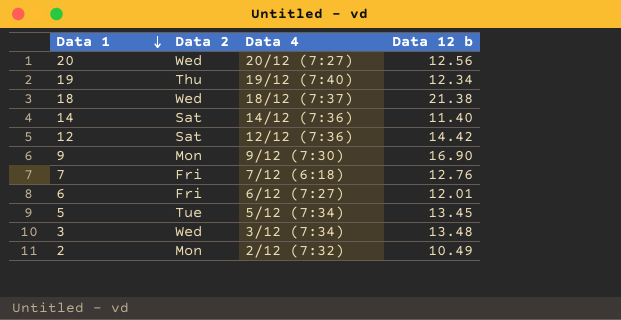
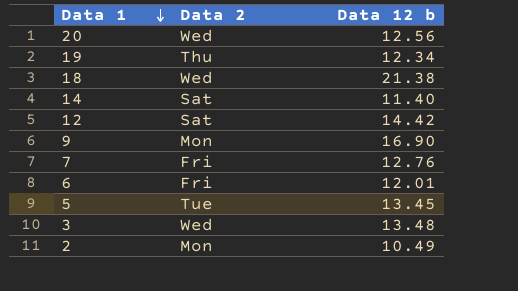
column Data 4 | position: 3 -> none

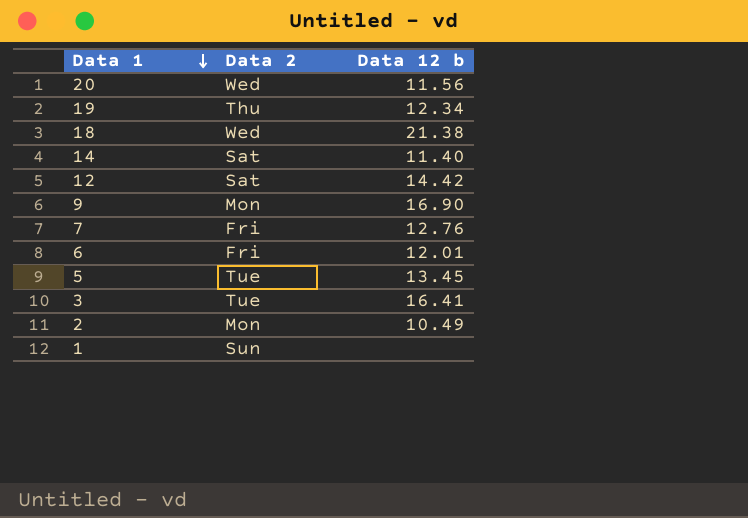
20 | Data 12 b: 12.56 -> 11.56
3 | Data 2: Wed -> Tue
3 | Data 12 b: 13.48 -> 16.41
row 1: none -> Sun | none

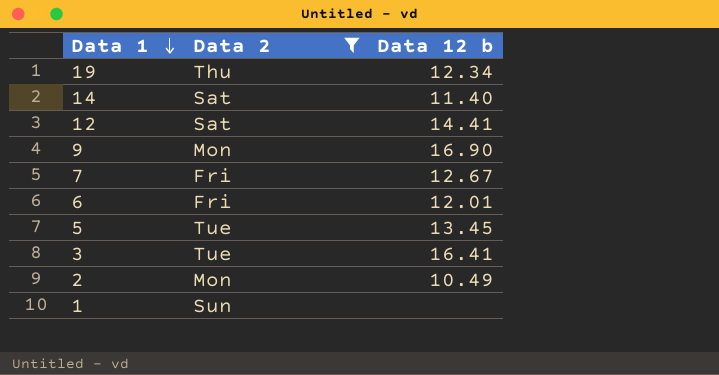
filter: none -> Data 2 != Wed
12 | Data 12 b: 14.42 -> 14.41
7 | Data 12 b: 12.76 -> 12.67

